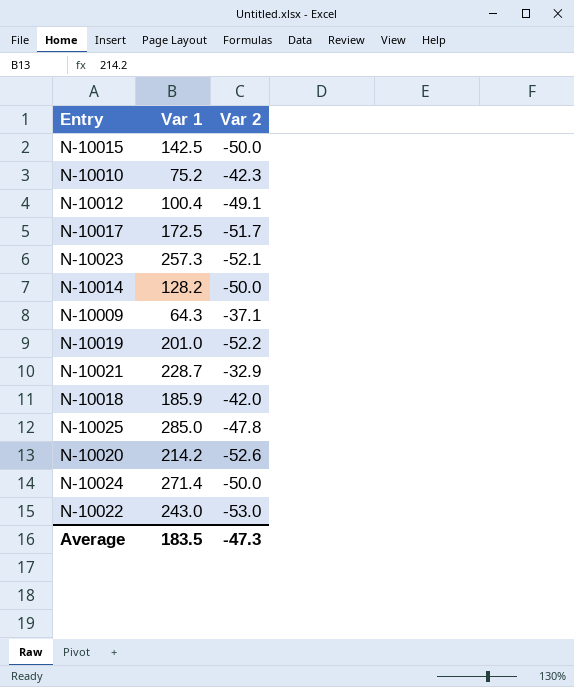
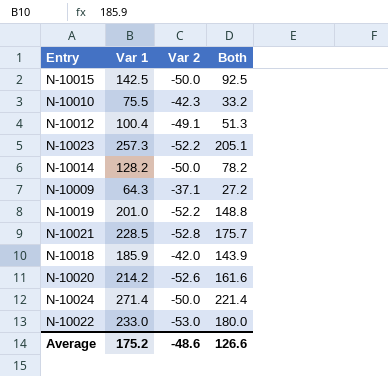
column Both | formula: none -> [Var 1] + [Var 2]
row N-10017: 172.5 | -51.7 -> none
row N-10025: 285.0 | -47.8 -> none
N-10010 | Var 1: 75.2 -> 75.5
N-10023 | Var 2: -52.1 -> -52.2
N-10021 | Var 1: 228.7 -> 228.5
N-10021 | Var 2: -32.9 -> -52.8
N-10022 | Var 1: 243.0 -> 233.0
Average | Var 1: 183.5 -> 175.2
Average | Var 2: -47.3 -> -48.6

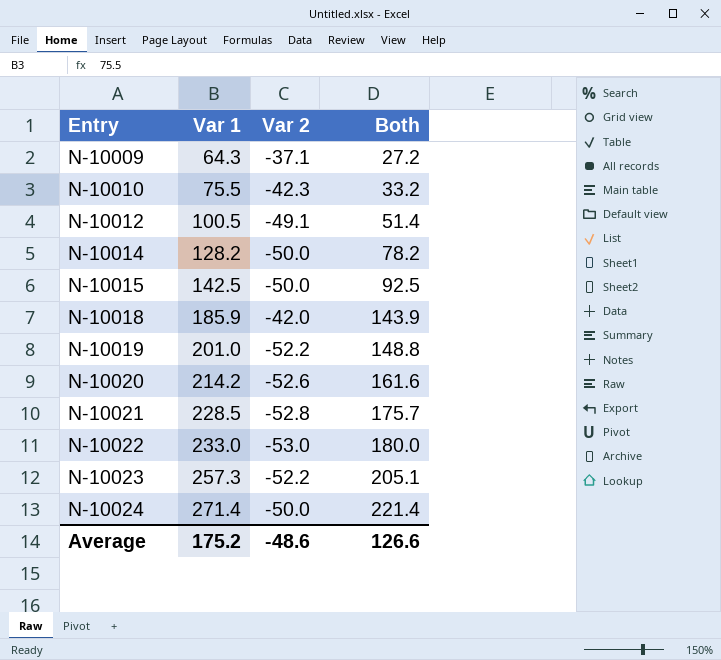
row order: none -> Entry ascending
N-10012 | Var 1: 100.4 -> 100.5
N-10012 | Both: 51.3 -> 51.4

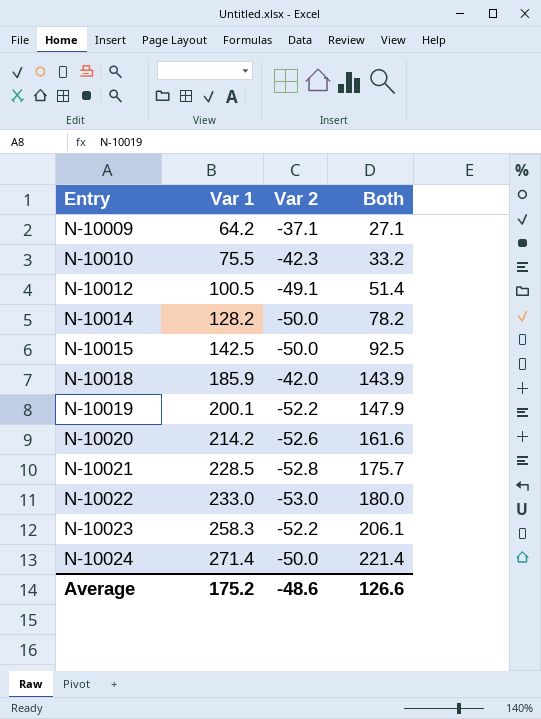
N-10009 | Var 1: 64.3 -> 64.2
N-10009 | Both: 27.2 -> 27.1
N-10019 | Var 1: 201.0 -> 200.1
N-10019 | Both: 148.8 -> 147.9
N-10023 | Var 1: 257.3 -> 258.3
N-10023 | Both: 205.1 -> 206.1

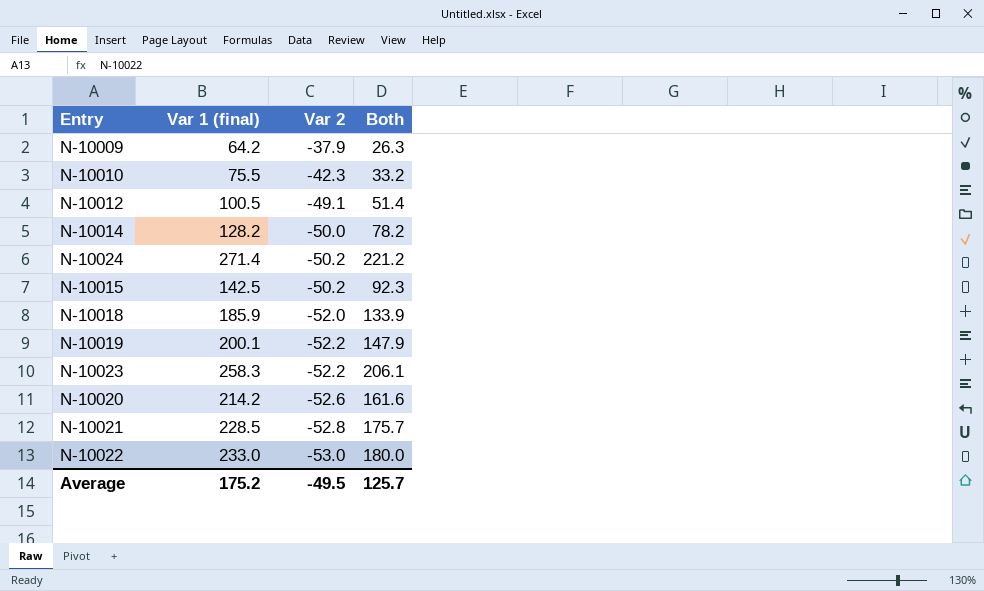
row order: Entry ascending -> Var 2 descending
column name: Var 1 -> Var 1 (final)
N-10009 | Var 2: -37.1 -> -37.9
N-10009 | Both: 27.1 -> 26.3
N-10024 | Var 2: -50.0 -> -50.2
N-10024 | Both: 221.4 -> 221.2
N-10015 | Var 2: -50.0 -> -50.2
N-10015 | Both: 92.5 -> 92.3
N-10018 | Var 2: -42.0 -> -52.0
N-10018 | Both: 143.9 -> 133.9
Average | Var 2: -48.6 -> -49.5
Average | Both: 126.6 -> 125.7

